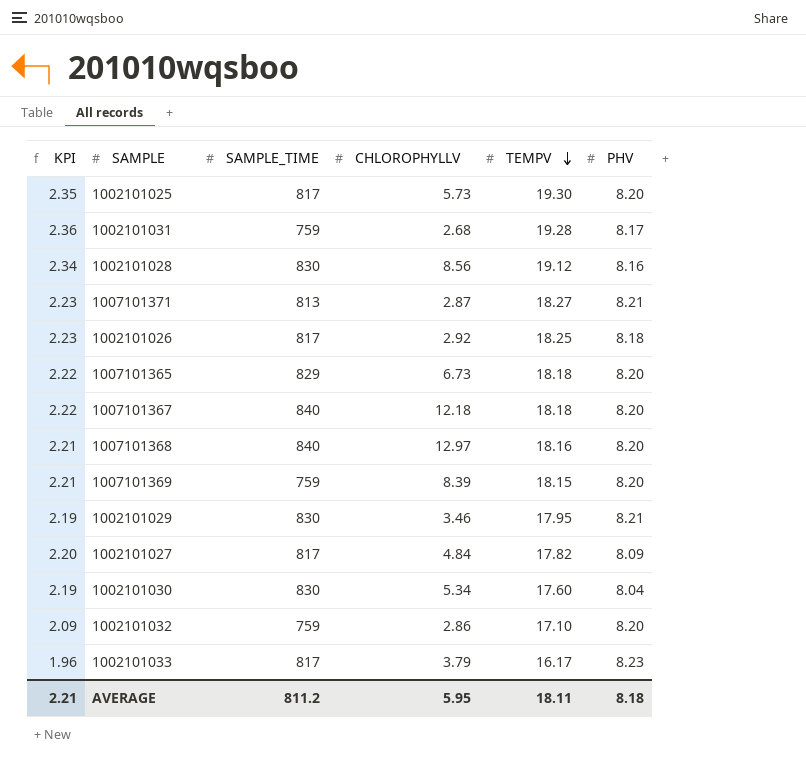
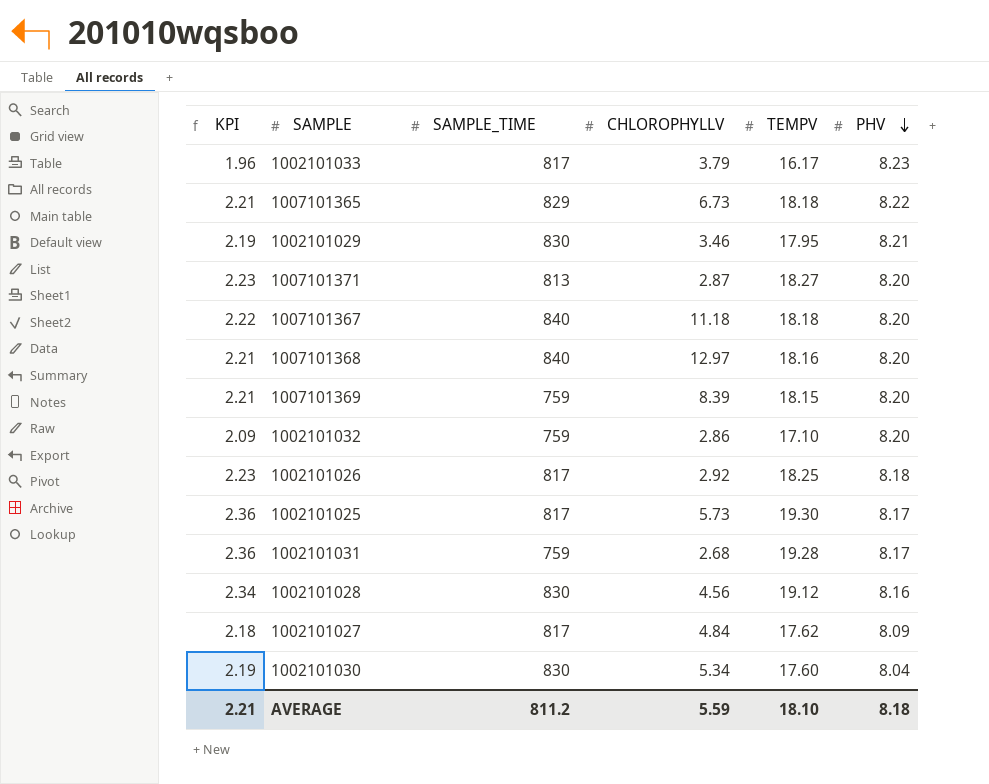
row order: TEMPV descending -> PHV descending
1007101365 | KPI: 2.22 -> 2.21
1007101365 | PHV: 8.20 -> 8.22
1007101371 | PHV: 8.21 -> 8.20
1007101367 | CHLOROPHYLLV: 12.18 -> 11.18
1002101025 | KPI: 2.35 -> 2.36
1002101025 | PHV: 8.20 -> 8.17
1002101028 | CHLOROPHYLLV: 8.56 -> 4.56
1002101027 | KPI: 2.20 -> 2.18
1002101027 | TEMPV: 17.82 -> 17.62
AVERAGE | CHLOROPHYLLV: 5.95 -> 5.59
AVERAGE | TEMPV: 18.11 -> 18.10

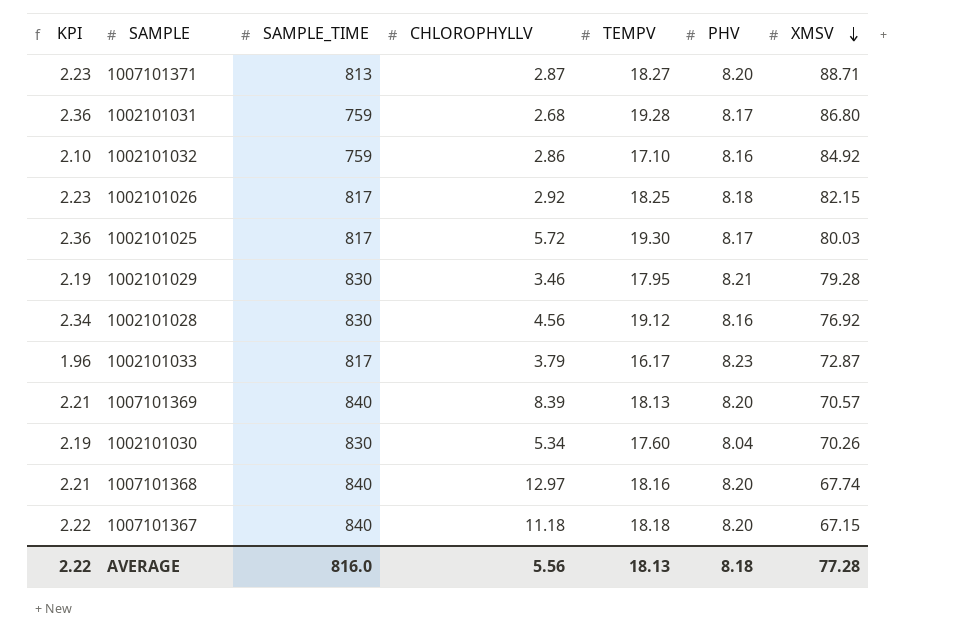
row order: PHV descending -> XMSV descending
column XMSV | position: none -> 7
row 1007101365: 2.21 | 829 | 6.73 | 18.18 | 8.22 -> none
row 1002101027: 2.18 | 817 | 4.84 | 17.62 | 8.09 -> none
1002101032 | KPI: 2.09 -> 2.10
1002101032 | PHV: 8.20 -> 8.16
1002101025 | CHLOROPHYLLV: 5.73 -> 5.72
1007101369 | SAMPLE_TIME: 759 -> 840
1007101369 | TEMPV: 18.15 -> 18.13
AVERAGE | KPI: 2.21 -> 2.22
AVERAGE | SAMPLE_TIME: 811.2 -> 816.0
AVERAGE | CHLOROPHYLLV: 5.59 -> 5.56
AVERAGE | TEMPV: 18.10 -> 18.13

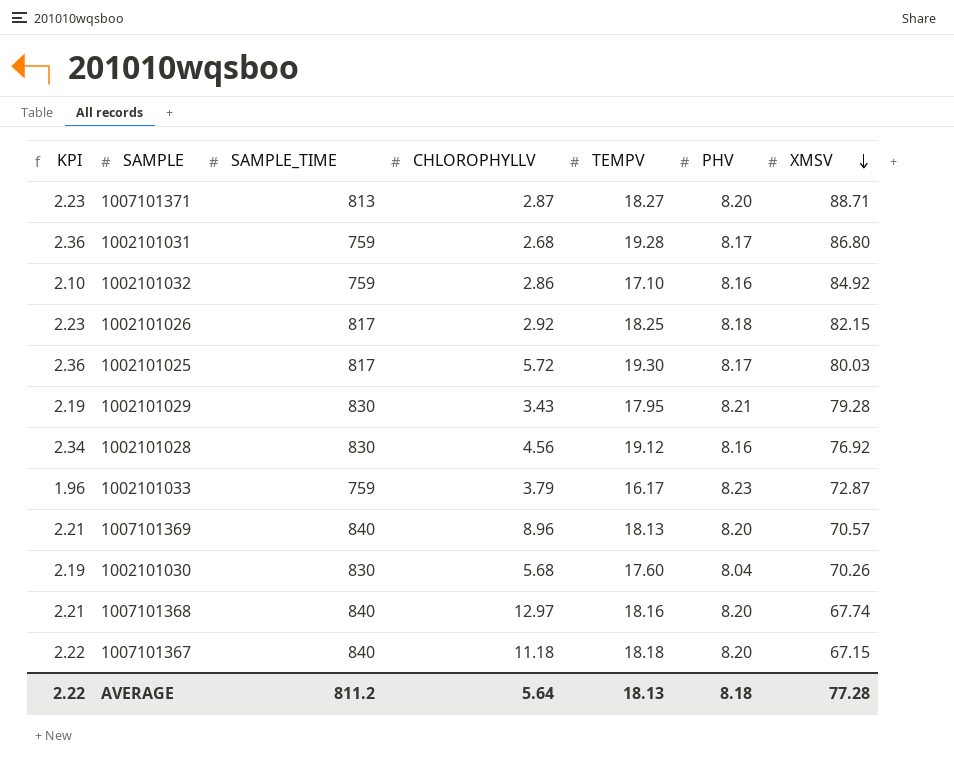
1002101029 | CHLOROPHYLLV: 3.46 -> 3.43
1002101033 | SAMPLE_TIME: 817 -> 759
1007101369 | CHLOROPHYLLV: 8.39 -> 8.96
1002101030 | CHLOROPHYLLV: 5.34 -> 5.68
AVERAGE | SAMPLE_TIME: 816.0 -> 811.2
AVERAGE | CHLOROPHYLLV: 5.56 -> 5.64

